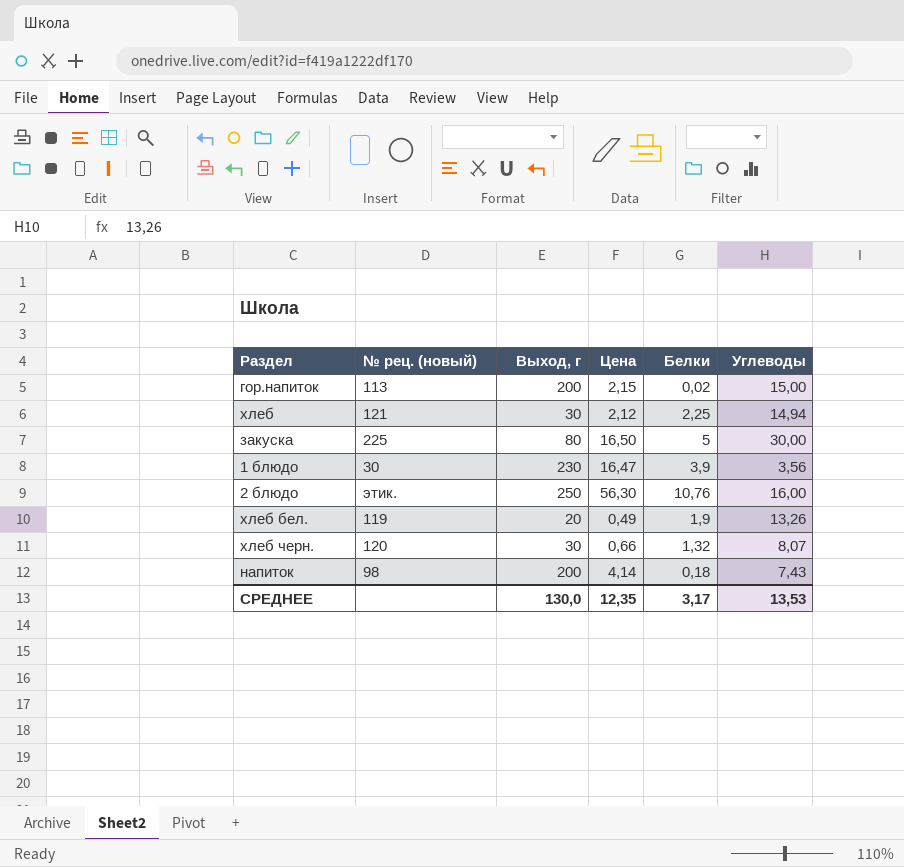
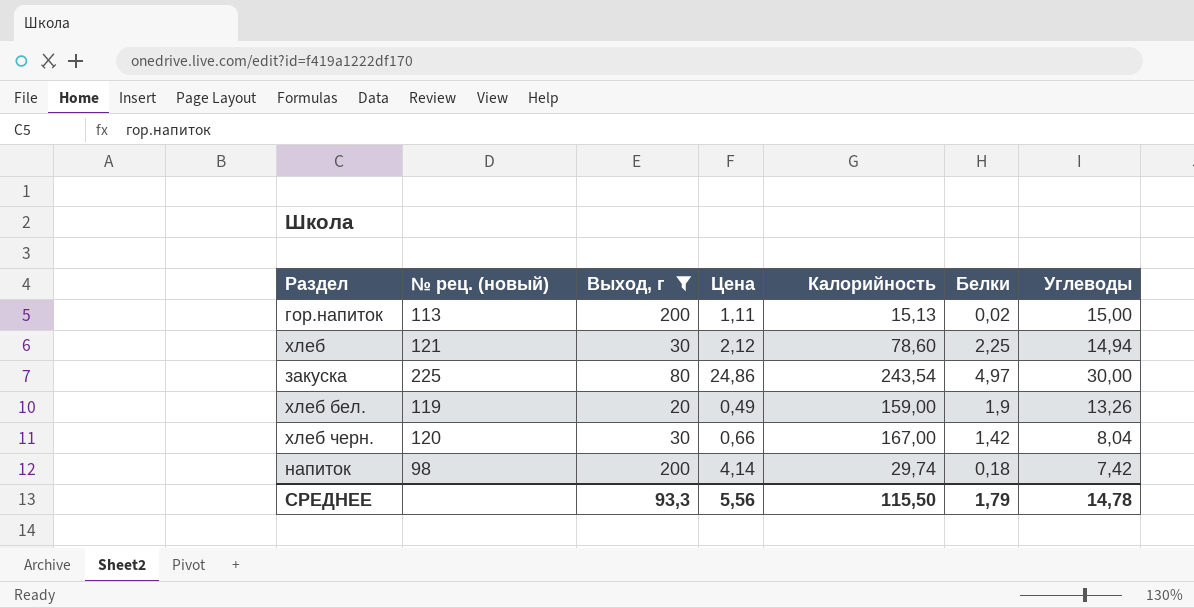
filter: none -> Выход, г <= 200
column Калорийность | position: none -> 5
гор.напиток | Цена: 2,15 -> 1,11
закуска | Цена: 16,50 -> 24,86
закуска | Белки: 5 -> 4,97
хлеб черн. | Белки: 1,32 -> 1,42
хлеб черн. | Углеводы: 8,07 -> 8,04
напиток | Углеводы: 7,43 -> 7,42
СРЕДНЕЕ | Выход, г: 130,0 -> 93,3
СРЕДНЕЕ | Цена: 12,35 -> 5,56
СРЕДНЕЕ | Белки: 3,17 -> 1,79
СРЕДНЕЕ | Углеводы: 13,53 -> 14,78

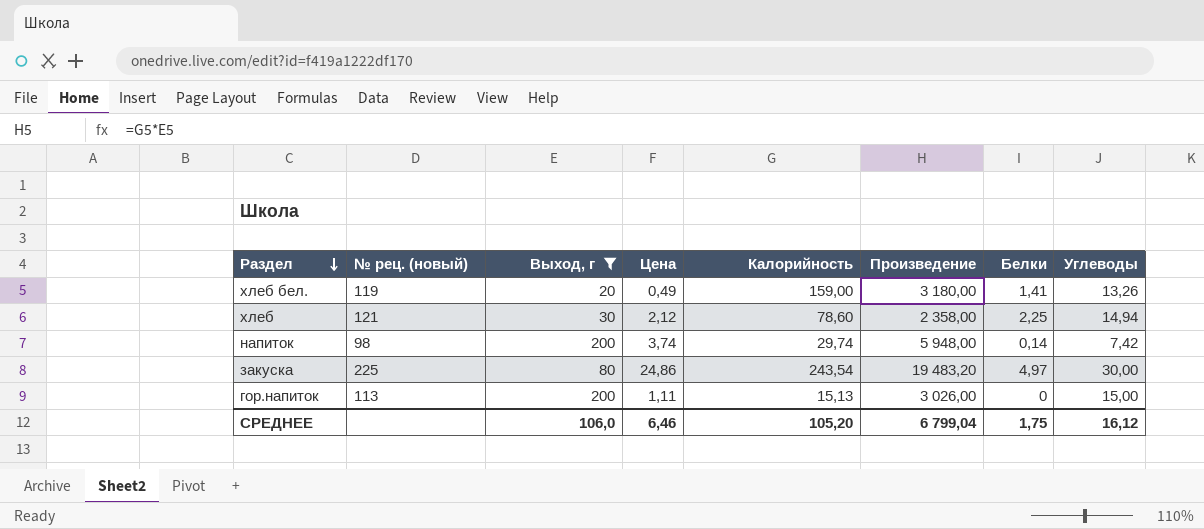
row order: none -> Раздел descending
column Произведение | formula: none -> [Выход, г] * [Калорийность]
row хлеб черн.: 120 | 30 | 0,66 | 167,00 | 1,42 | 8,04 -> none
хлеб бел. | Белки: 1,9 -> 1,41
напиток | Цена: 4,14 -> 3,74
напиток | Белки: 0,18 -> 0,14
гор.напиток | Белки: 0,02 -> 0
СРЕДНЕЕ | Выход, г: 93,3 -> 106,0
СРЕДНЕЕ | Цена: 5,56 -> 6,46
СРЕДНЕЕ | Калорийность: 115,50 -> 105,20
СРЕДНЕЕ | Белки: 1,79 -> 1,75
СРЕДНЕЕ | Углеводы: 14,78 -> 16,12

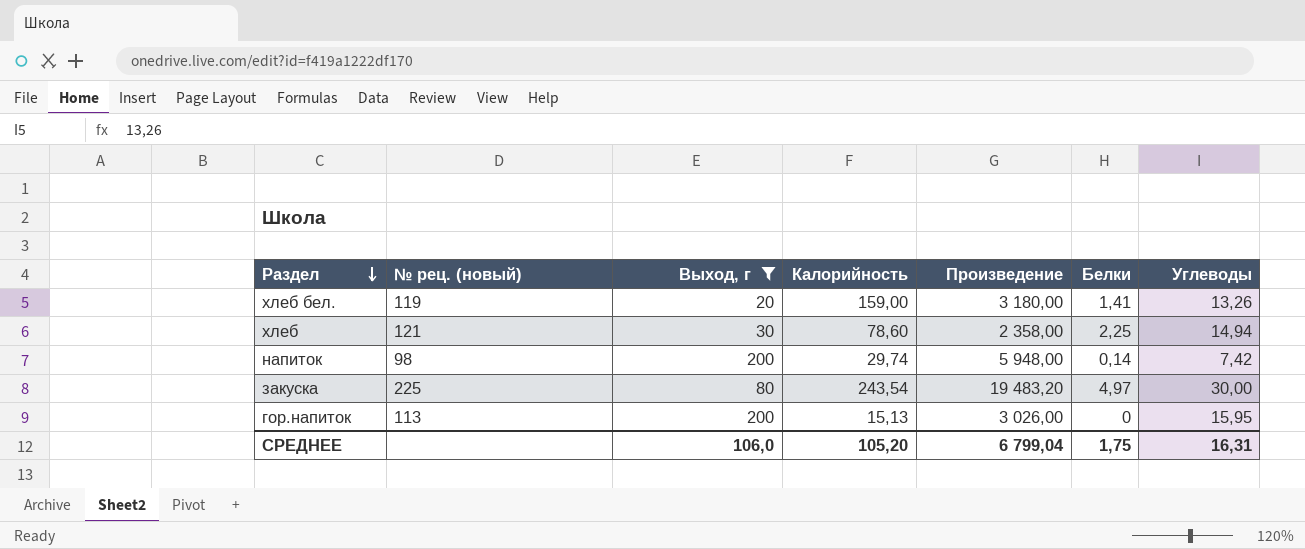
column Цена | position: 4 -> none
гор.напиток | Углеводы: 15,00 -> 15,95
СРЕДНЕЕ | Углеводы: 16,12 -> 16,31

